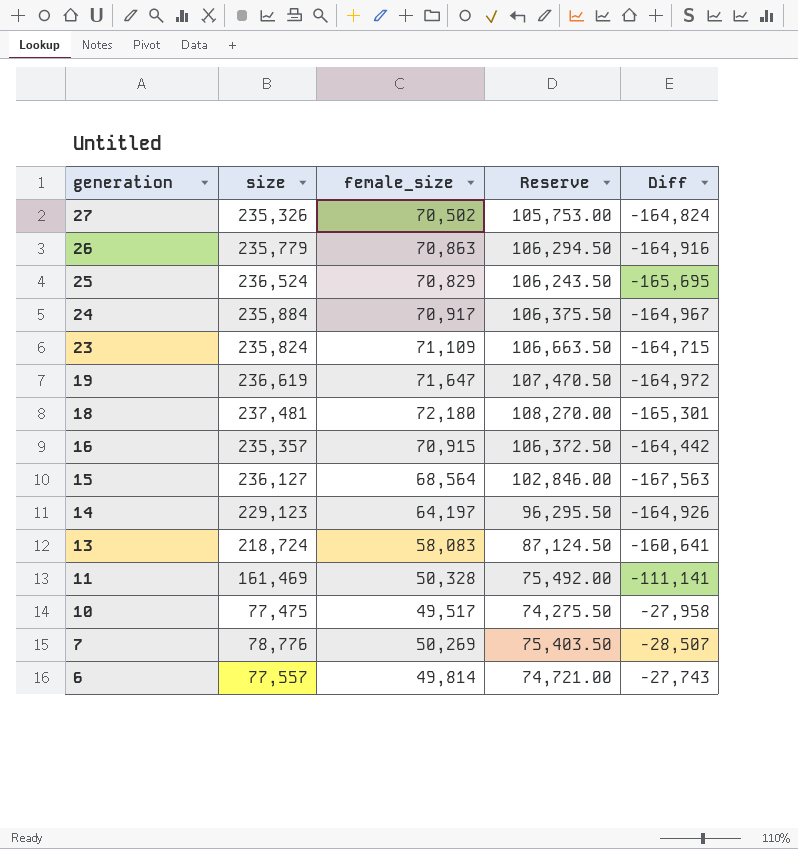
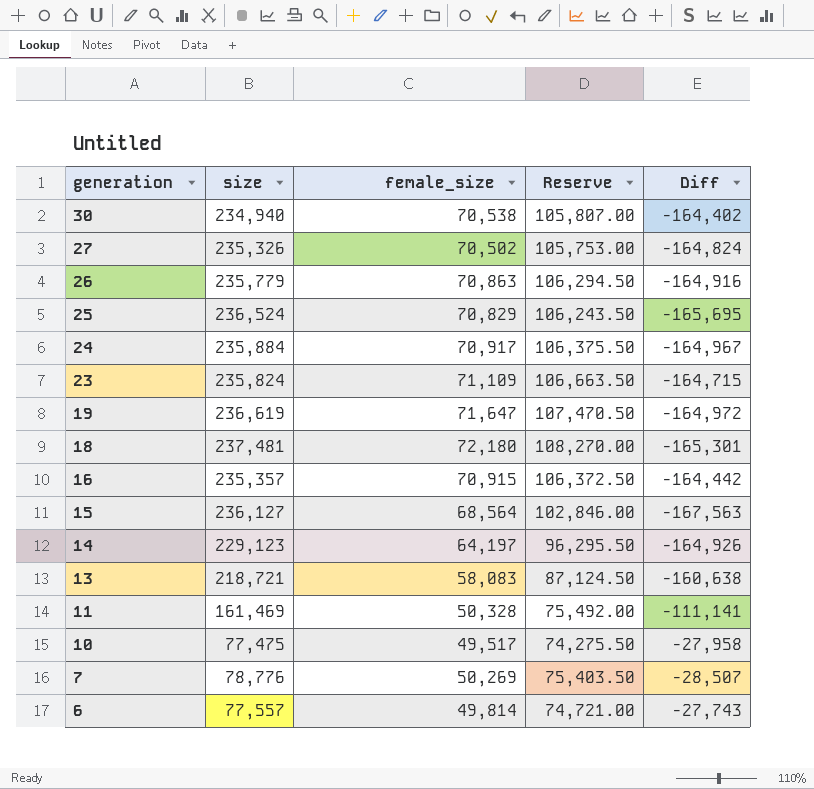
row 30: none -> 234,940 | 70,538 | 105,807.00 | -164,402
13 | size: 218,724 -> 218,721
13 | Diff: -160,641 -> -160,638

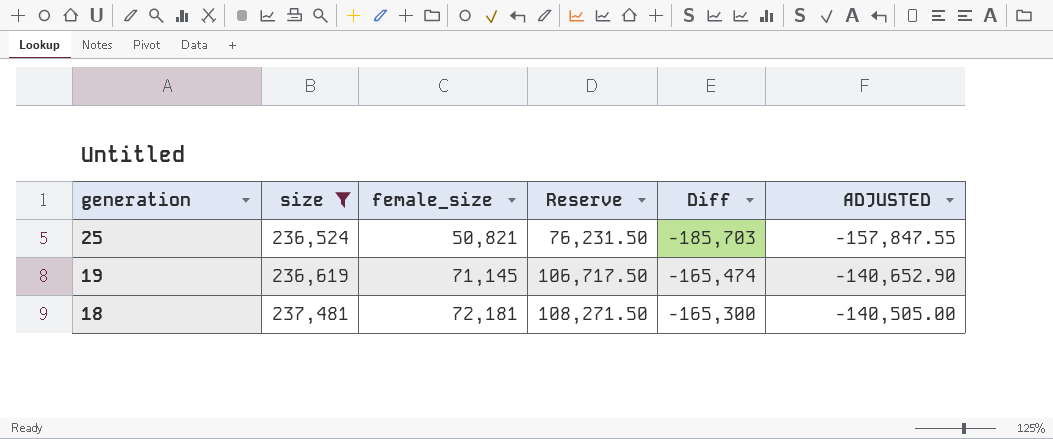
filter: none -> size >= 236,524
column ADJUSTED | formula: none -> [Diff] * 0.85
25 | female_size: 70,829 -> 50,821
25 | Reserve: 106,243.50 -> 76,231.50
25 | Diff: -165,695 -> -185,703
19 | female_size: 71,647 -> 71,145
19 | Reserve: 107,470.50 -> 106,717.50
19 | Diff: -164,972 -> -165,474
18 | female_size: 72,180 -> 72,181
18 | Reserve: 108,270.00 -> 108,271.50
18 | Diff: -165,301 -> -165,300

